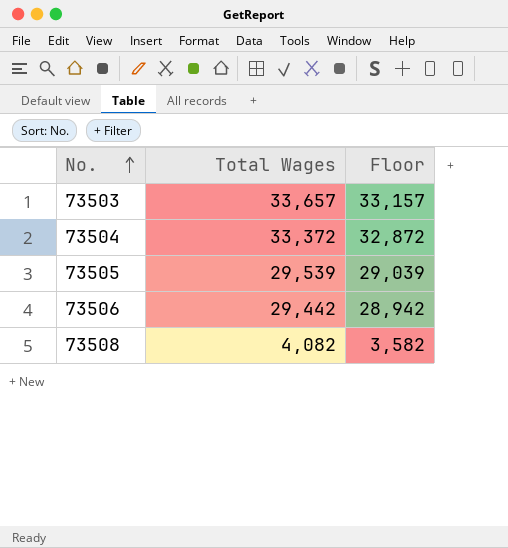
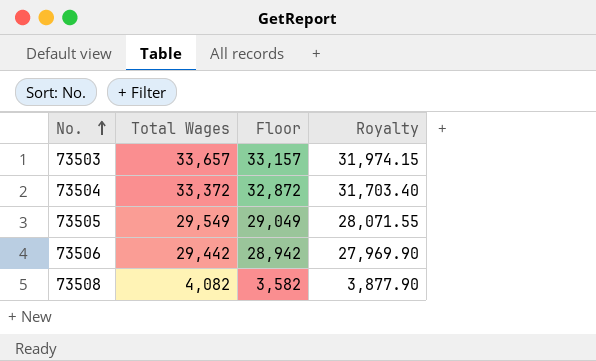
column Royalty | formula: none -> [Total Wages] * 0.95
73505 | Total Wages: 29,539 -> 29,549
73505 | Floor: 29,039 -> 29,049

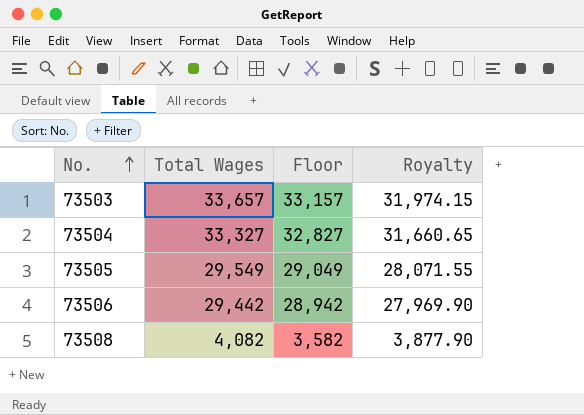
73504 | Total Wages: 33,372 -> 33,327
73504 | Floor: 32,872 -> 32,827
73504 | Royalty: 31,703.40 -> 31,660.65

